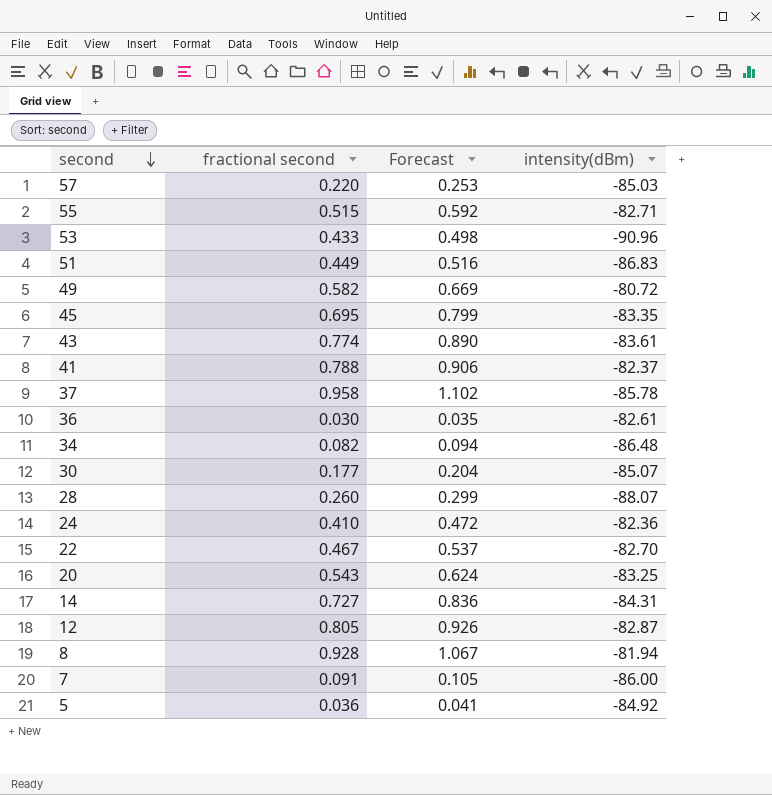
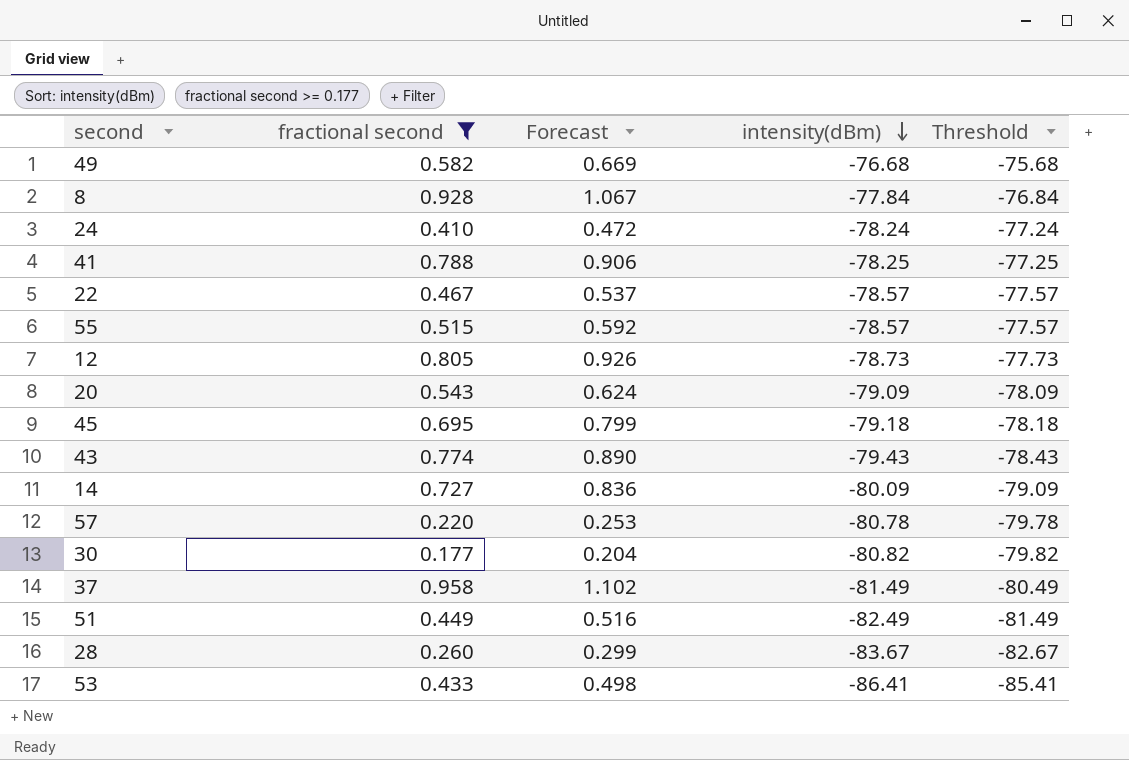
filter: none -> fractional second >= 0.177
row order: second descending -> intensity(dBm) descending
column Threshold | formula: none -> [intensity(dBm)] + 1
49 | intensity(dBm): -80.72 -> -76.68
8 | intensity(dBm): -81.94 -> -77.84
24 | intensity(dBm): -82.36 -> -78.24
41 | intensity(dBm): -82.37 -> -78.25
22 | intensity(dBm): -82.70 -> -78.57
55 | intensity(dBm): -82.71 -> -78.57
12 | intensity(dBm): -82.87 -> -78.73
20 | intensity(dBm): -83.25 -> -79.09
45 | intensity(dBm): -83.35 -> -79.18
43 | intensity(dBm): -83.61 -> -79.43
14 | intensity(dBm): -84.31 -> -80.09
57 | intensity(dBm): -85.03 -> -80.78
30 | intensity(dBm): -85.07 -> -80.82
37 | intensity(dBm): -85.78 -> -81.49
51 | intensity(dBm): -86.83 -> -82.49
28 | intensity(dBm): -88.07 -> -83.67
53 | intensity(dBm): -90.96 -> -86.41

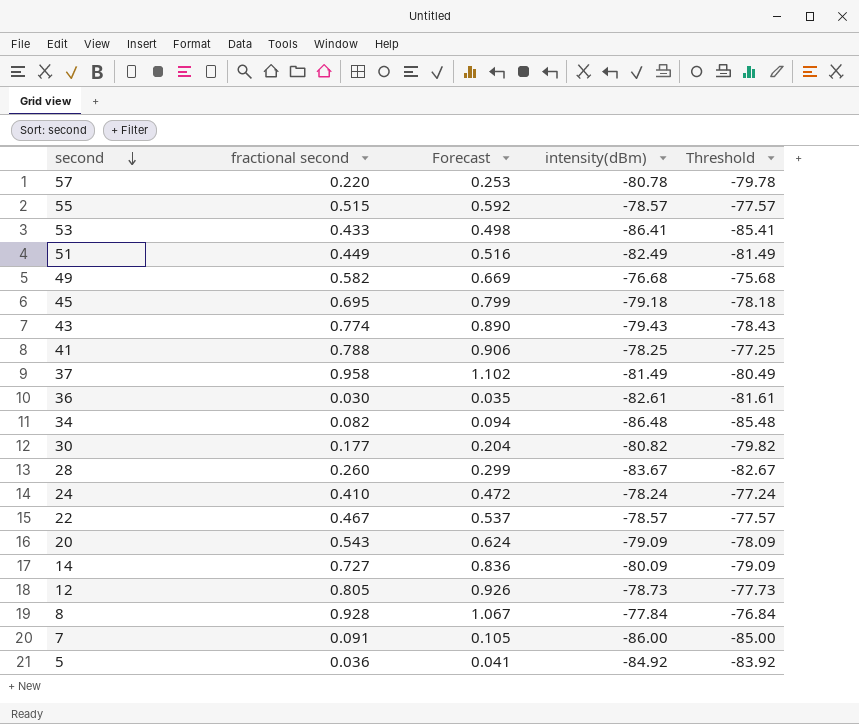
filter: fractional second >= 0.177 -> none
row order: intensity(dBm) descending -> second descending

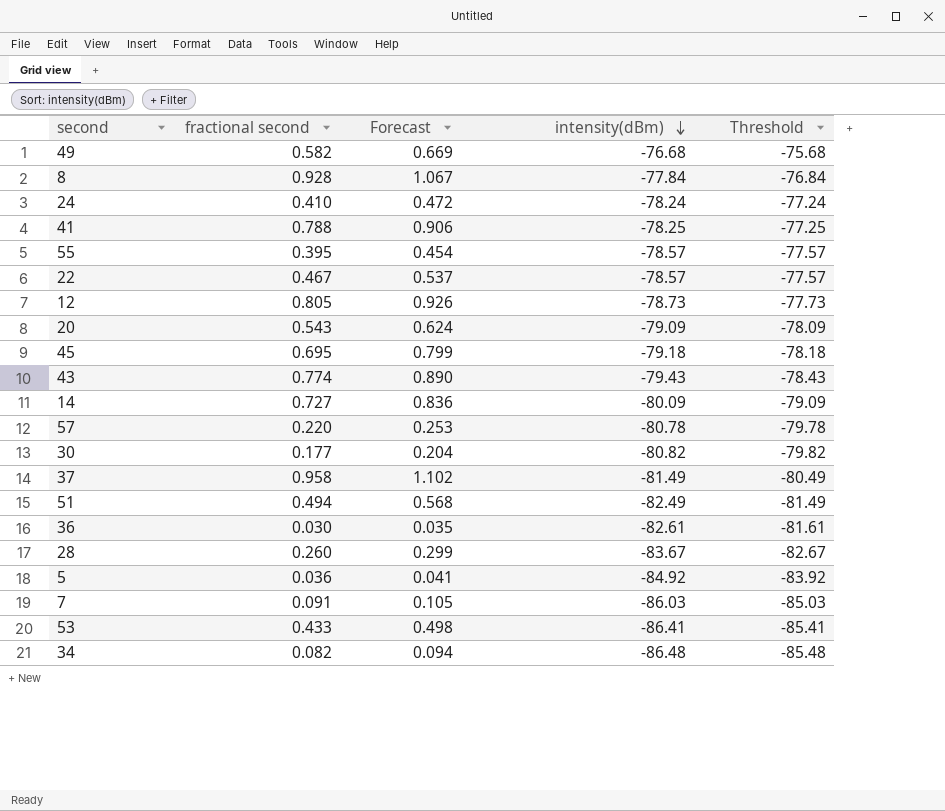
row order: second descending -> intensity(dBm) descending
55 | fractional second: 0.515 -> 0.395
55 | Forecast: 0.592 -> 0.454
51 | fractional second: 0.449 -> 0.494
51 | Forecast: 0.516 -> 0.568
7 | intensity(dBm): -86.00 -> -86.03
7 | Threshold: -85.00 -> -85.03

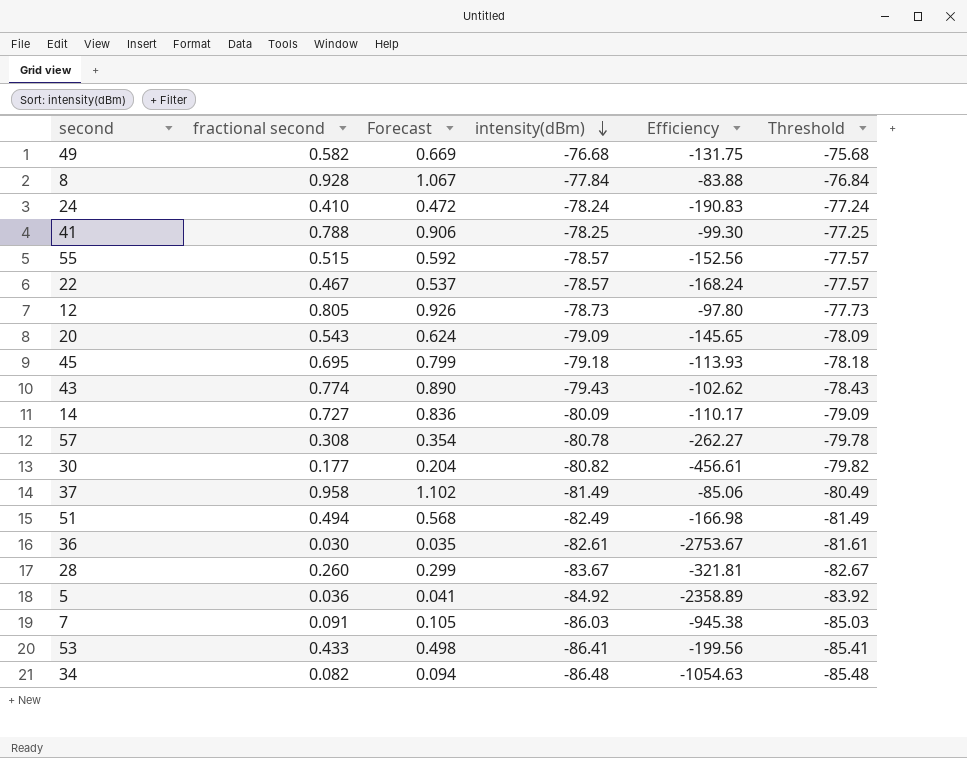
column Efficiency | formula: none -> [intensity(dBm)] / [fractional second]
55 | fractional second: 0.395 -> 0.515
55 | Forecast: 0.454 -> 0.592
57 | fractional second: 0.220 -> 0.308
57 | Forecast: 0.253 -> 0.354

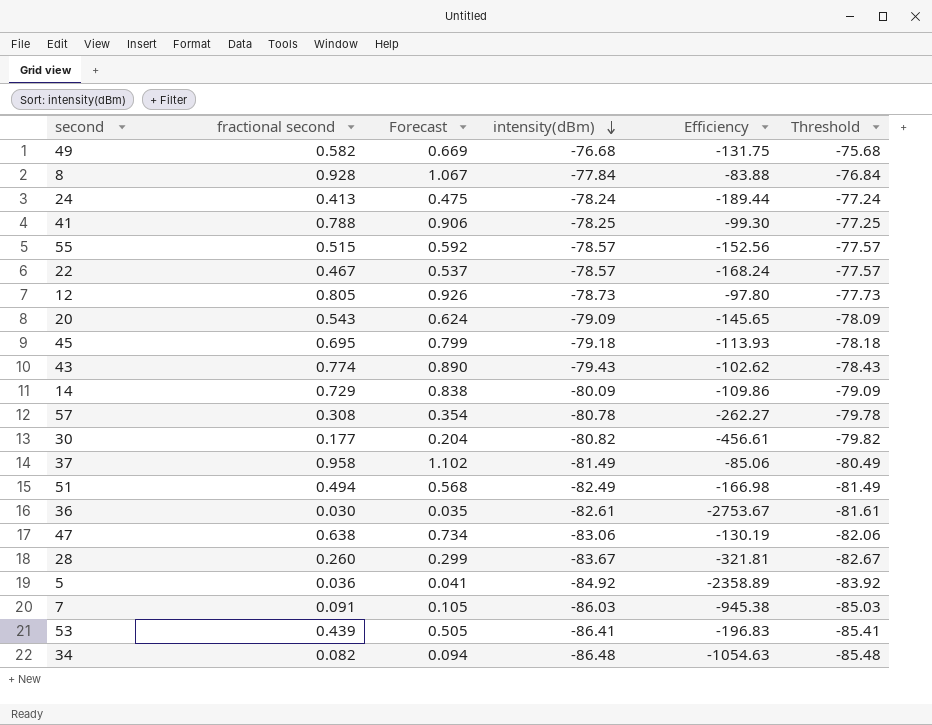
24 | fractional second: 0.410 -> 0.413
24 | Forecast: 0.472 -> 0.475
24 | Efficiency: -190.83 -> -189.44
14 | fractional second: 0.727 -> 0.729
14 | Forecast: 0.836 -> 0.838
14 | Efficiency: -110.17 -> -109.86
row 47: none -> 0.638 | 0.734 | -83.06 | -130.19 | -82.06
53 | fractional second: 0.433 -> 0.439
53 | Forecast: 0.498 -> 0.505
53 | Efficiency: -199.56 -> -196.83

